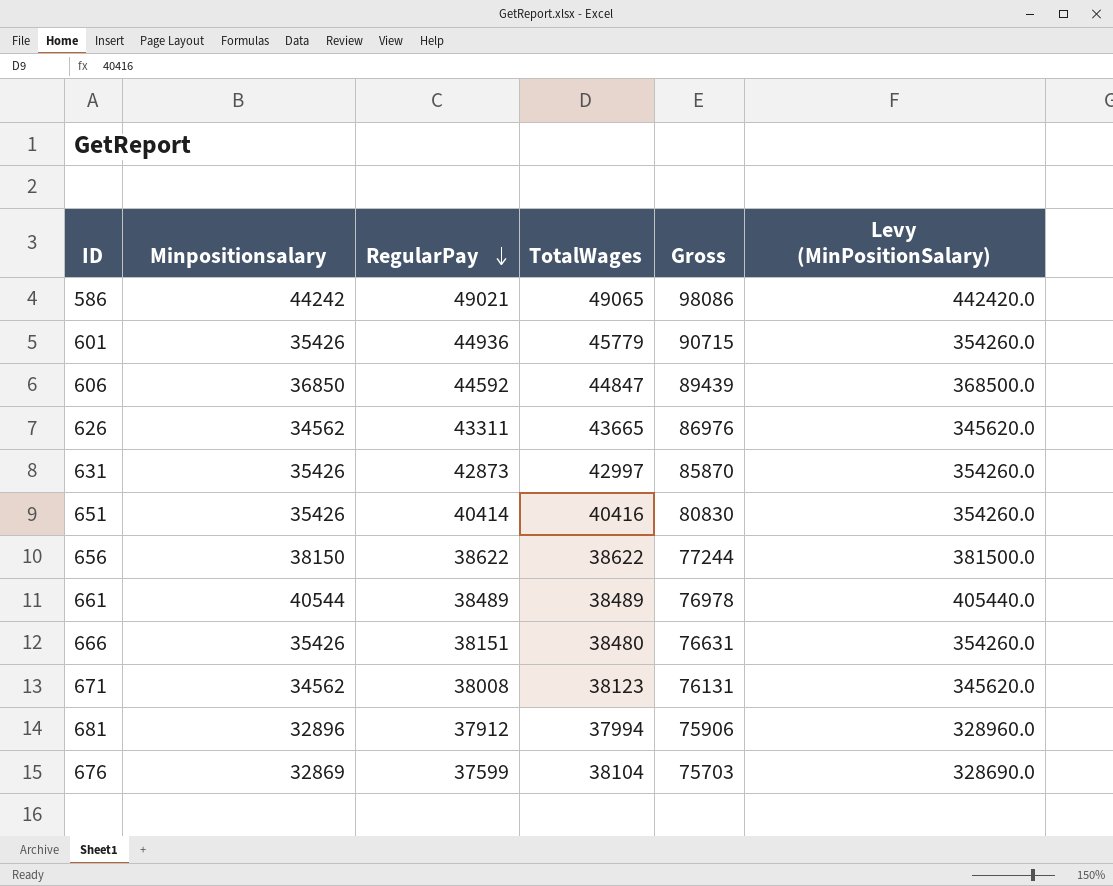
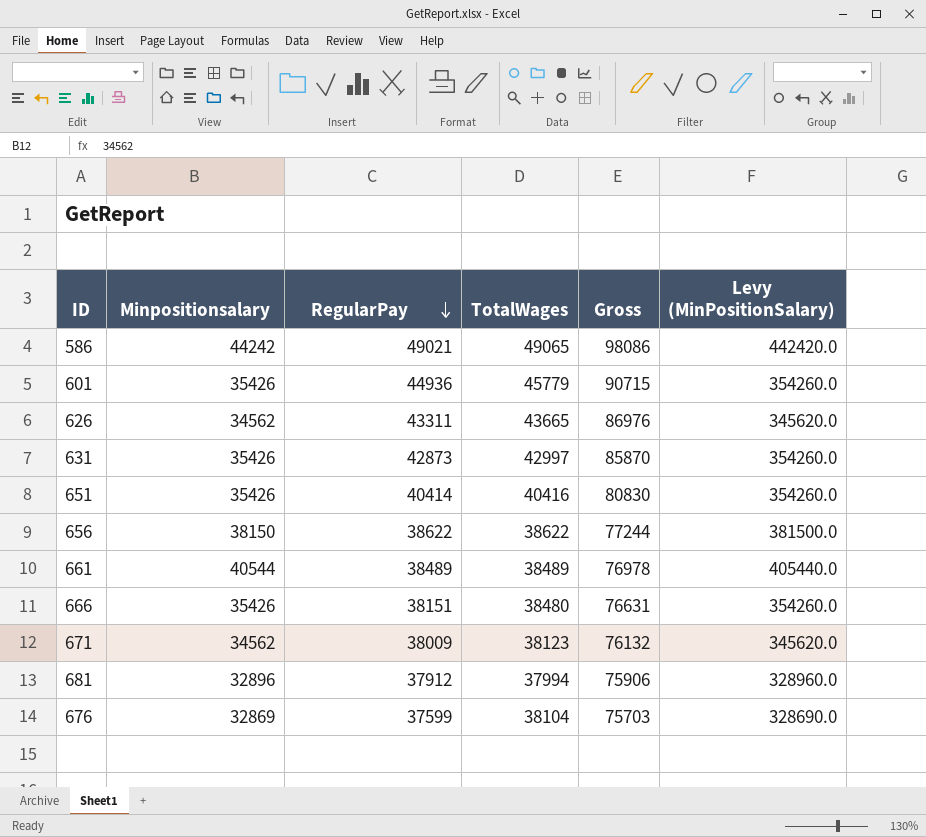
row 606: 36850 | 44592 | 44847 | 89439 | 368500.0 -> none
671 | RegularPay: 38008 -> 38009
671 | Gross: 76131 -> 76132

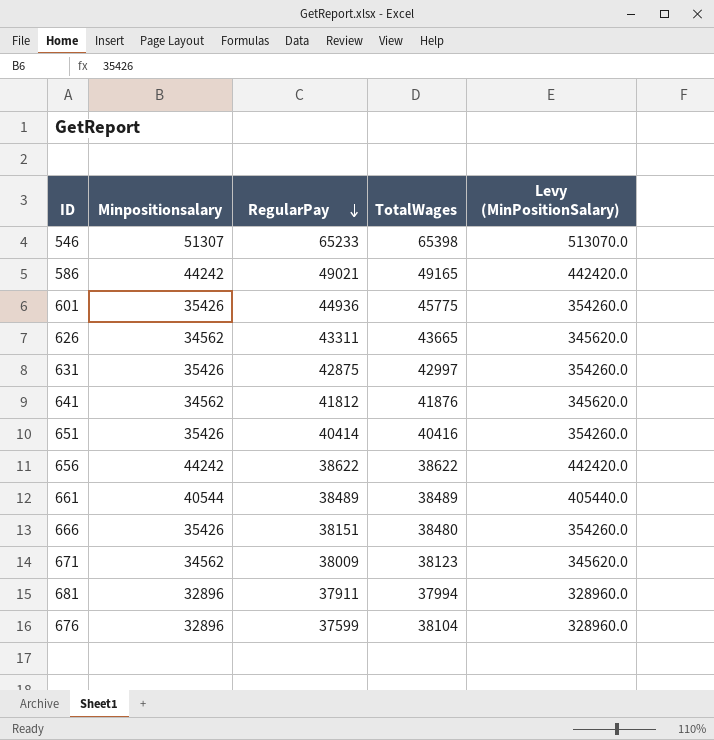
column Gross | formula: [RegularPay] + [TotalWages] -> none
row 546: none -> 51307 | 65233 | 65398 | 513070.0
586 | TotalWages: 49065 -> 49165
601 | TotalWages: 45779 -> 45775
631 | RegularPay: 42873 -> 42875
row 641: none -> 34562 | 41812 | 41876 | 345620.0
656 | Minpositionsalary: 38150 -> 44242
656 | Levy (MinPositionSalary): 381500.0 -> 442420.0
681 | RegularPay: 37912 -> 37911
676 | Minpositionsalary: 32869 -> 32896
676 | Levy (MinPositionSalary): 328690.0 -> 328960.0

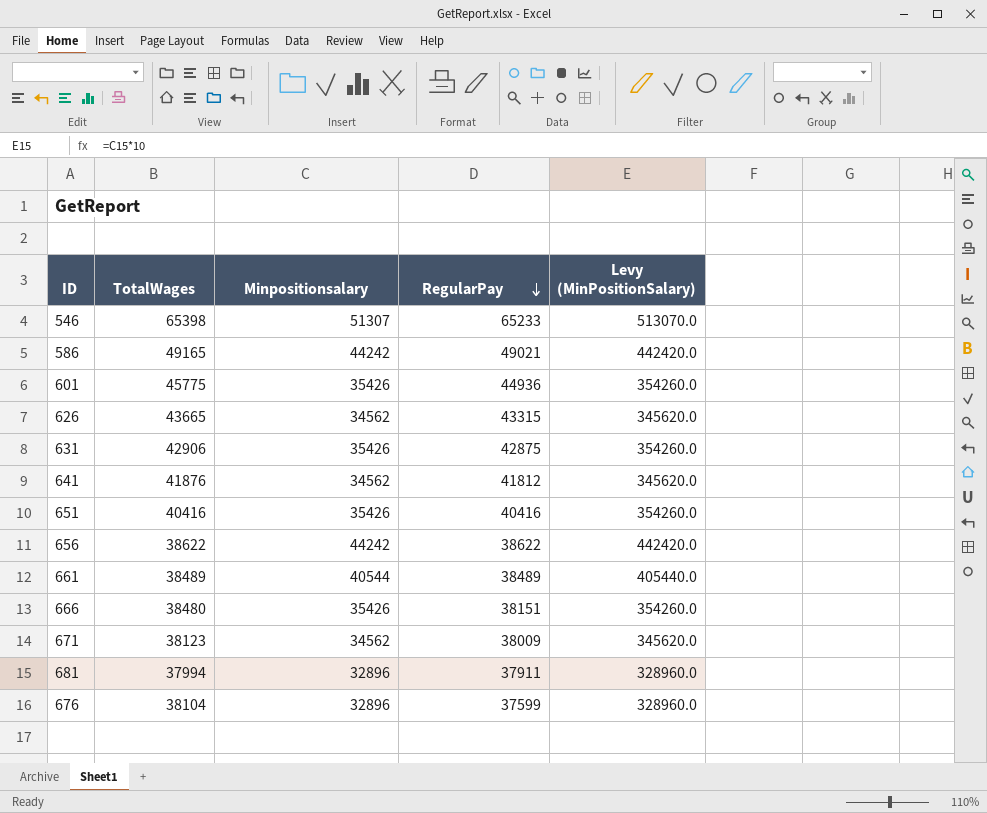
column TotalWages | position: 4 -> 2
626 | RegularPay: 43311 -> 43315
631 | TotalWages: 42997 -> 42906
651 | RegularPay: 40414 -> 40416

